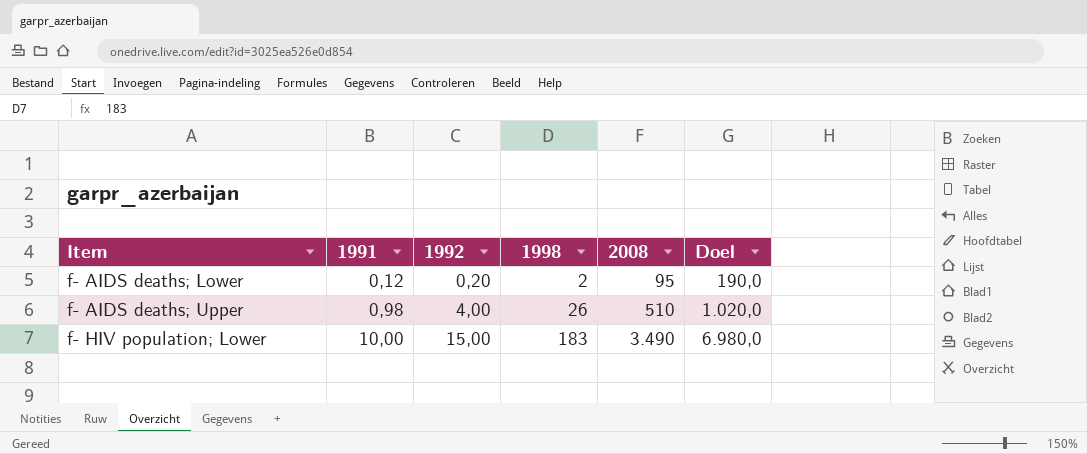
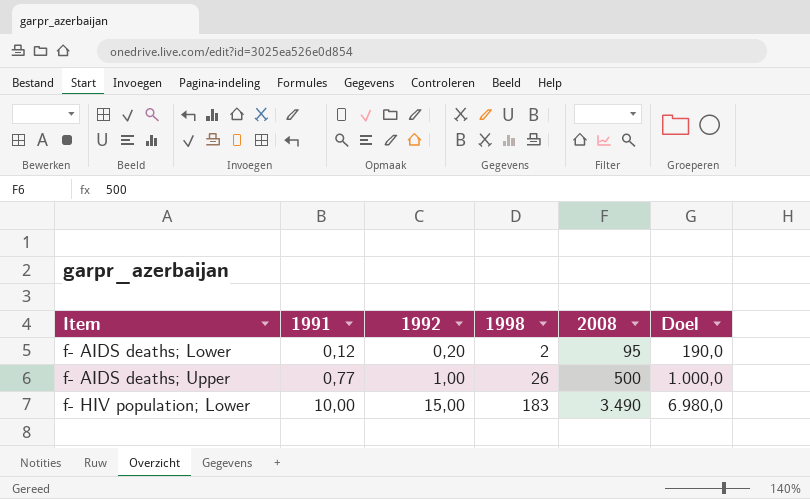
f- AIDS deaths; Upper | 1991: 0,98 -> 0,77
f- AIDS deaths; Upper | 1992: 4,00 -> 1,00
f- AIDS deaths; Upper | 2008: 510 -> 500
f- AIDS deaths; Upper | Doel: 1.020,0 -> 1.000,0

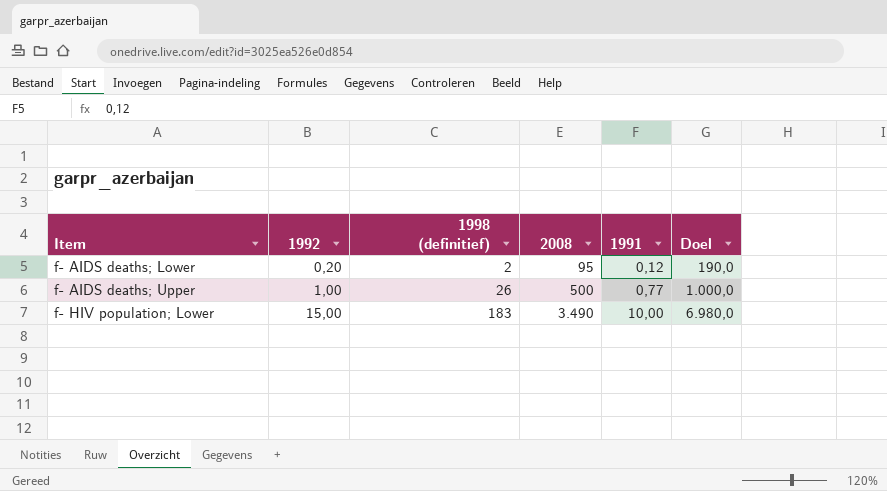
column name: 1998 -> 1998 (definitief)
column 1991 | position: 2 -> 5

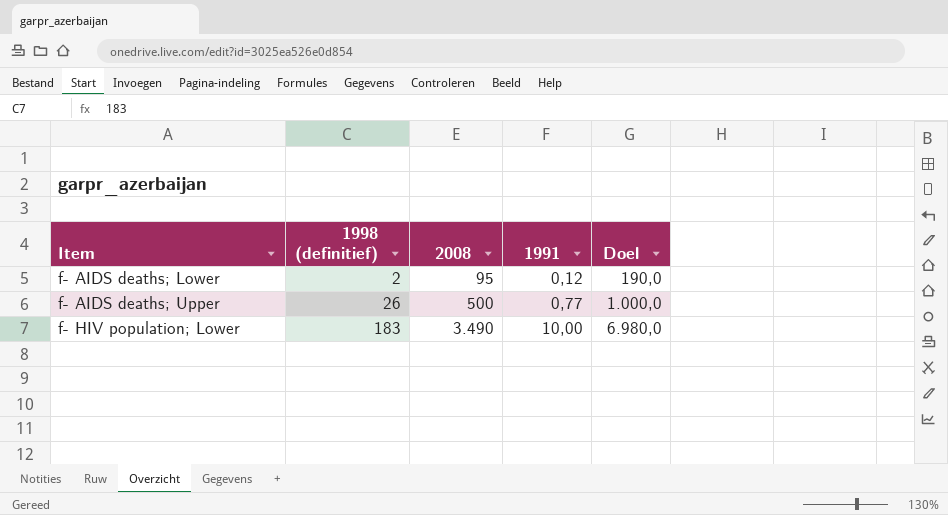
column 1992 | position: 2 -> none

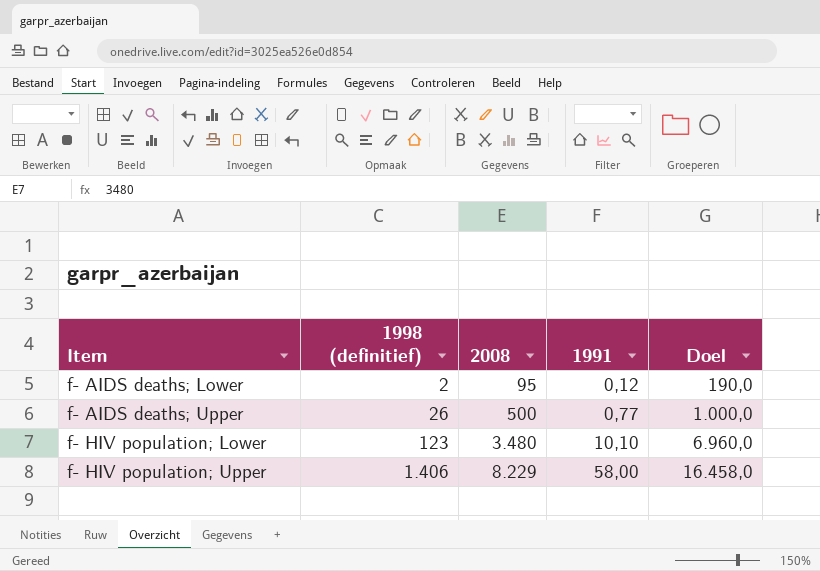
f- HIV population; Lower | 1998 (definitief): 183 -> 123
f- HIV population; Lower | 2008: 3.490 -> 3.480
f- HIV population; Lower | 1991: 10,00 -> 10,10
f- HIV population; Lower | Doel: 6.980,0 -> 6.960,0
row f- HIV population; Upper: none -> 1.406 | 8.229 | 58,00 | 16.458,0

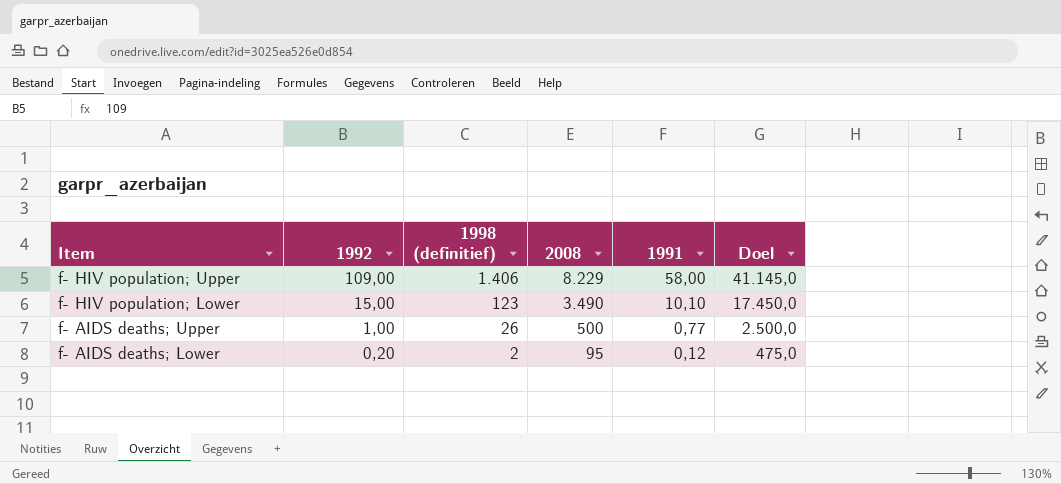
row order: Item ascending -> Item descending
column 1992 | position: none -> 2
column Doel | formula: [2008] * 2 -> [2008] * 5
f- HIV population; Lower | 2008: 3.480 -> 3.490

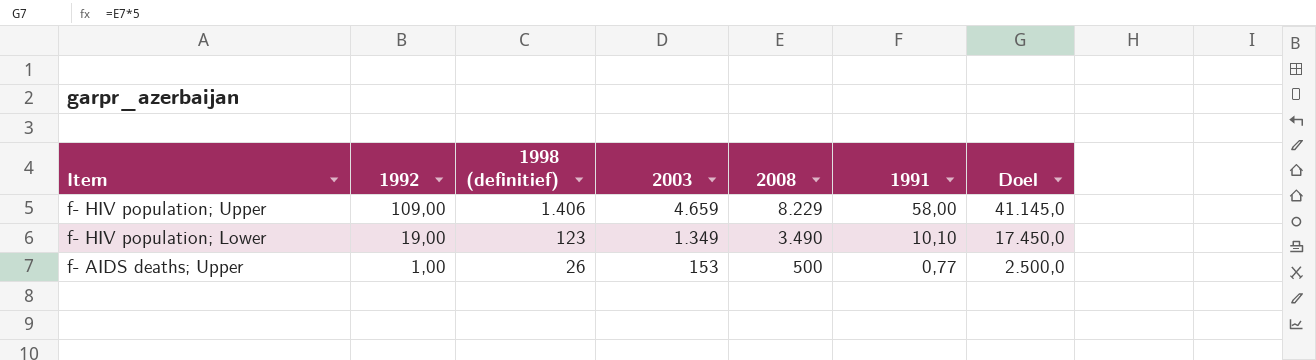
column 2003 | position: none -> 4
row f- AIDS deaths; Lower: 0,20 | 2 | 95 | 0,12 | 475,0 -> none
f- HIV population; Lower | 1992: 15,00 -> 19,00

